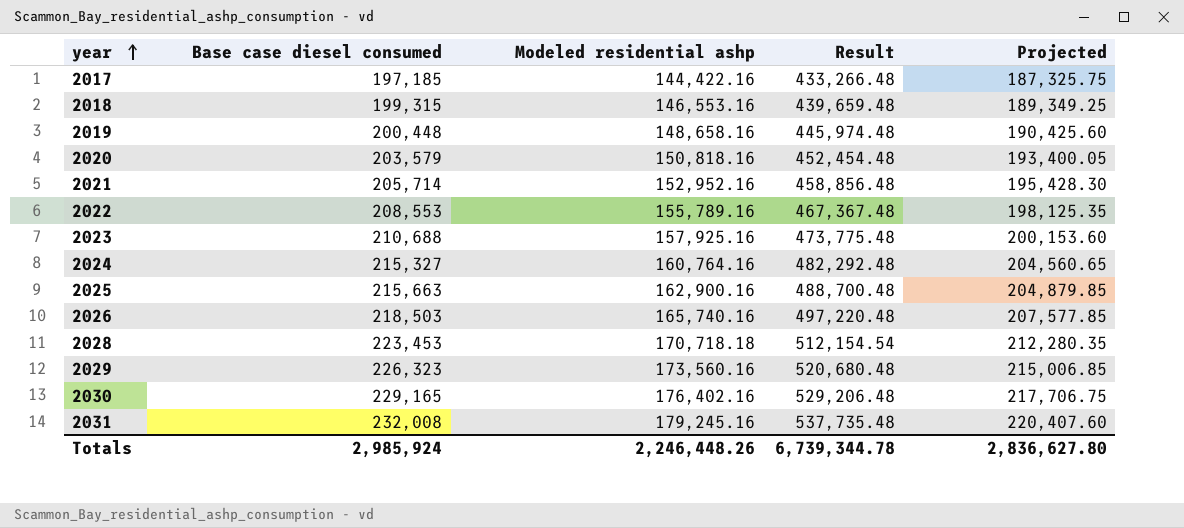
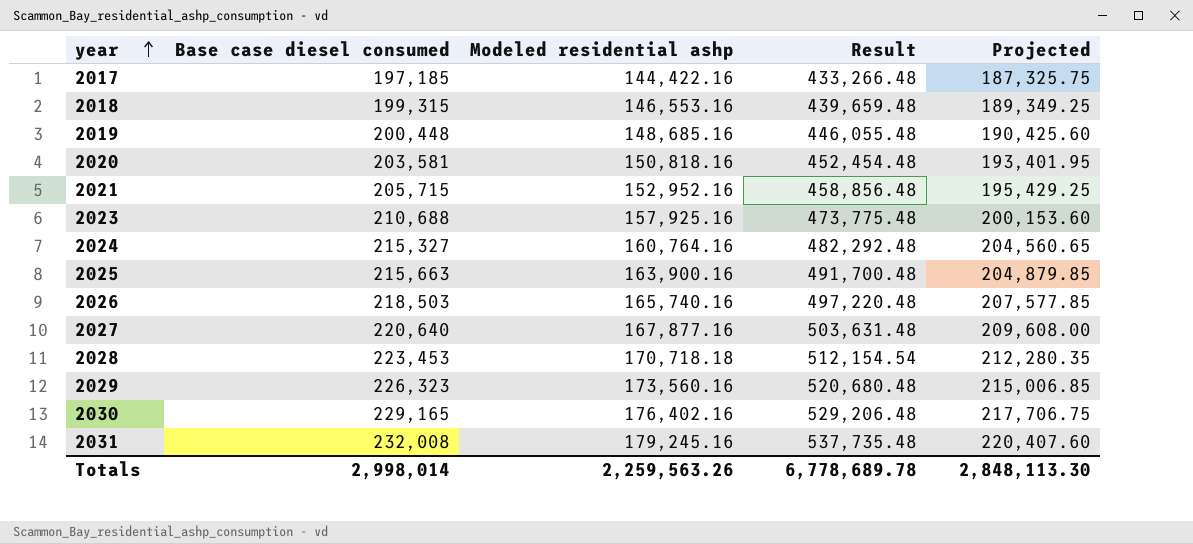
row 2022: 208,553 | 155,789.16 | 467,367.48 | 198,125.35 -> none
2019 | Modeled residential ashp: 148,658.16 -> 148,685.16
2019 | Result: 445,974.48 -> 446,055.48
2020 | Base case diesel consumed: 203,579 -> 203,581
2020 | Projected: 193,400.05 -> 193,401.95
2021 | Base case diesel consumed: 205,714 -> 205,715
2021 | Projected: 195,428.30 -> 195,429.25
2025 | Modeled residential ashp: 162,900.16 -> 163,900.16
2025 | Result: 488,700.48 -> 491,700.48
row 2027: none -> 220,640 | 167,877.16 | 503,631.48 | 209,608.00
Totals | Base case diesel consumed: 2,985,924 -> 2,998,014
Totals | Modeled residential ashp: 2,246,448.26 -> 2,259,563.26
Totals | Result: 6,739,344.78 -> 6,778,689.78
Totals | Projected: 2,836,627.80 -> 2,848,113.30

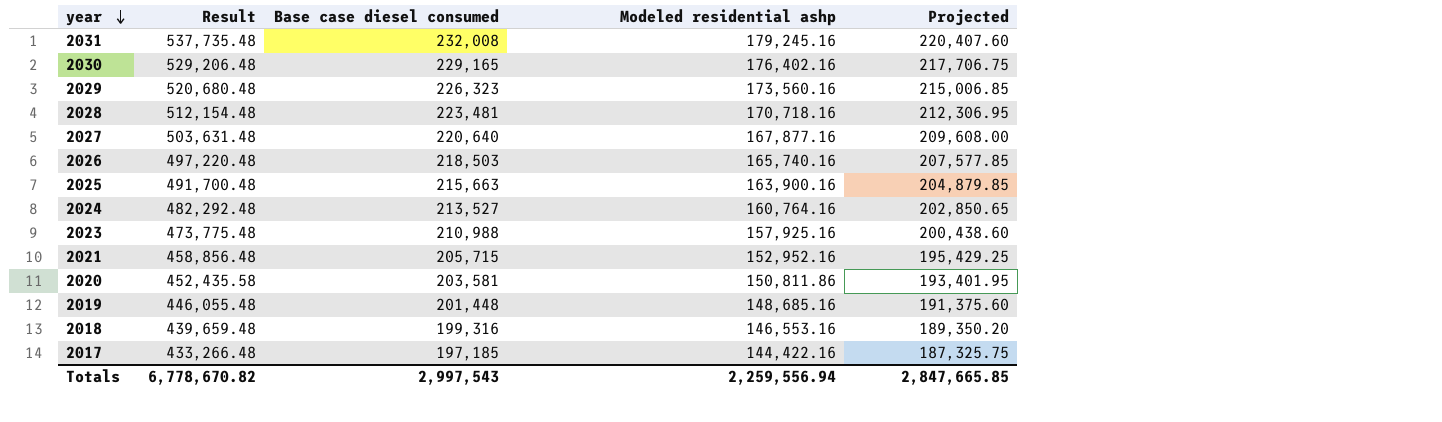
row order: year ascending -> year descending
column Result | position: 4 -> 2
2028 | Result: 512,154.54 -> 512,154.48
2028 | Base case diesel consumed: 223,453 -> 223,481
2028 | Modeled residential ashp: 170,718.18 -> 170,718.16
2028 | Projected: 212,280.35 -> 212,306.95
2024 | Base case diesel consumed: 215,327 -> 213,527
2024 | Projected: 204,560.65 -> 202,850.65
2023 | Base case diesel consumed: 210,688 -> 210,988
2023 | Projected: 200,153.60 -> 200,438.60
2020 | Result: 452,454.48 -> 452,435.58
2020 | Modeled residential ashp: 150,818.16 -> 150,811.86
2019 | Base case diesel consumed: 200,448 -> 201,448
2019 | Projected: 190,425.60 -> 191,375.60
2018 | Base case diesel consumed: 199,315 -> 199,316
2018 | Projected: 189,349.25 -> 189,350.20
Totals | Result: 6,778,689.78 -> 6,778,670.82
Totals | Base case diesel consumed: 2,998,014 -> 2,997,543
Totals | Modeled residential ashp: 2,259,563.26 -> 2,259,556.94
Totals | Projected: 2,848,113.30 -> 2,847,665.85

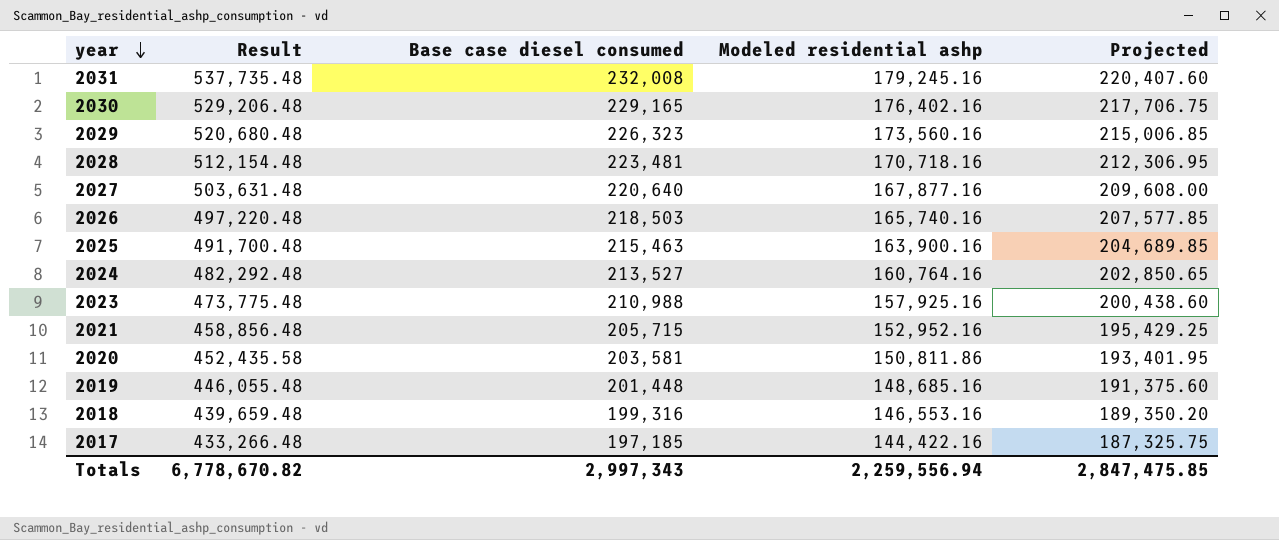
2025 | Base case diesel consumed: 215,663 -> 215,463
2025 | Projected: 204,879.85 -> 204,689.85
Totals | Base case diesel consumed: 2,997,543 -> 2,997,343
Totals | Projected: 2,847,665.85 -> 2,847,475.85

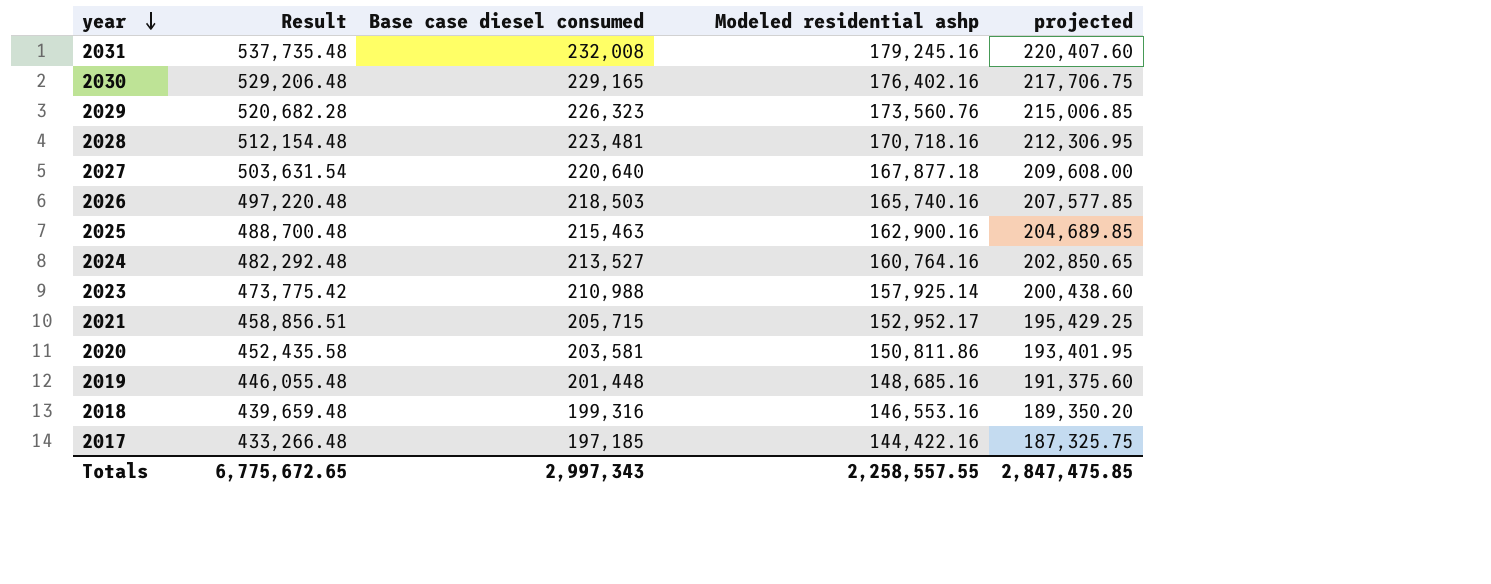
column name: Projected -> projected
2029 | Result: 520,680.48 -> 520,682.28
2029 | Modeled residential ashp: 173,560.16 -> 173,560.76
2027 | Result: 503,631.48 -> 503,631.54
2027 | Modeled residential ashp: 167,877.16 -> 167,877.18
2025 | Result: 491,700.48 -> 488,700.48
2025 | Modeled residential ashp: 163,900.16 -> 162,900.16
2023 | Result: 473,775.48 -> 473,775.42
2023 | Modeled residential ashp: 157,925.16 -> 157,925.14
2021 | Result: 458,856.48 -> 458,856.51
2021 | Modeled residential ashp: 152,952.16 -> 152,952.17
Totals | Result: 6,778,670.82 -> 6,775,672.65
Totals | Modeled residential ashp: 2,259,556.94 -> 2,258,557.55

